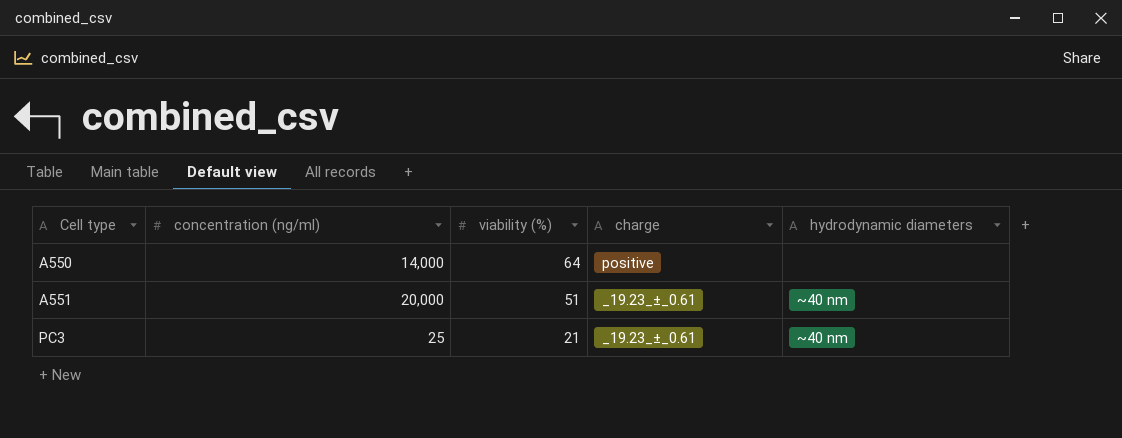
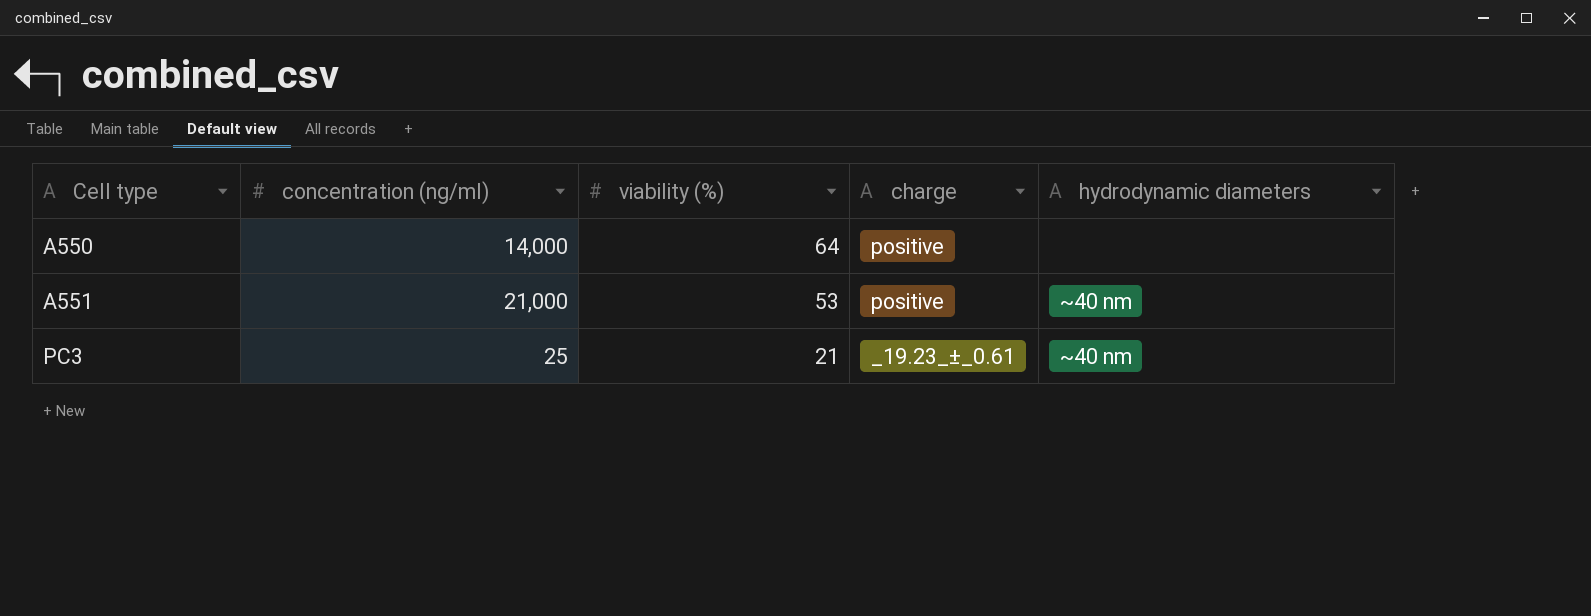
A551 | concentration (ng/ml): 20,000 -> 21,000
A551 | viability (%): 51 -> 53
A551 | charge: _19.23_±_0.61 -> positive

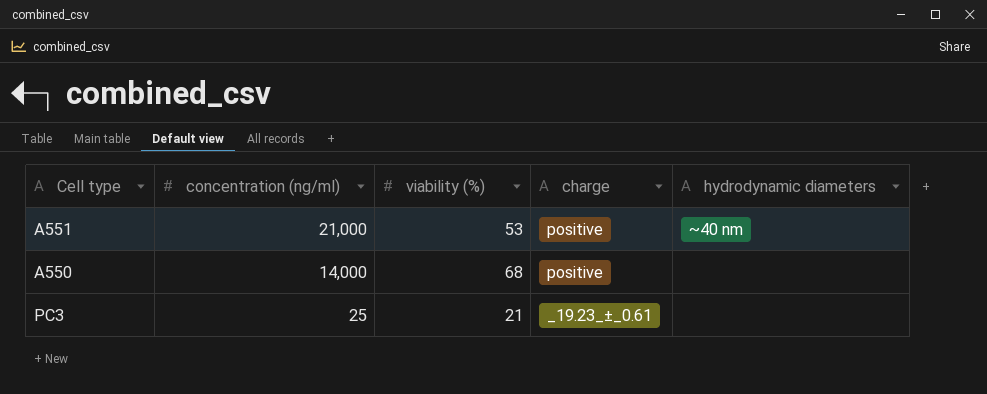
row order: Cell type ascending -> concentration (ng/ml) descending
A550 | viability (%): 64 -> 68
PC3 | hydrodynamic diameters: ~40 nm -> none

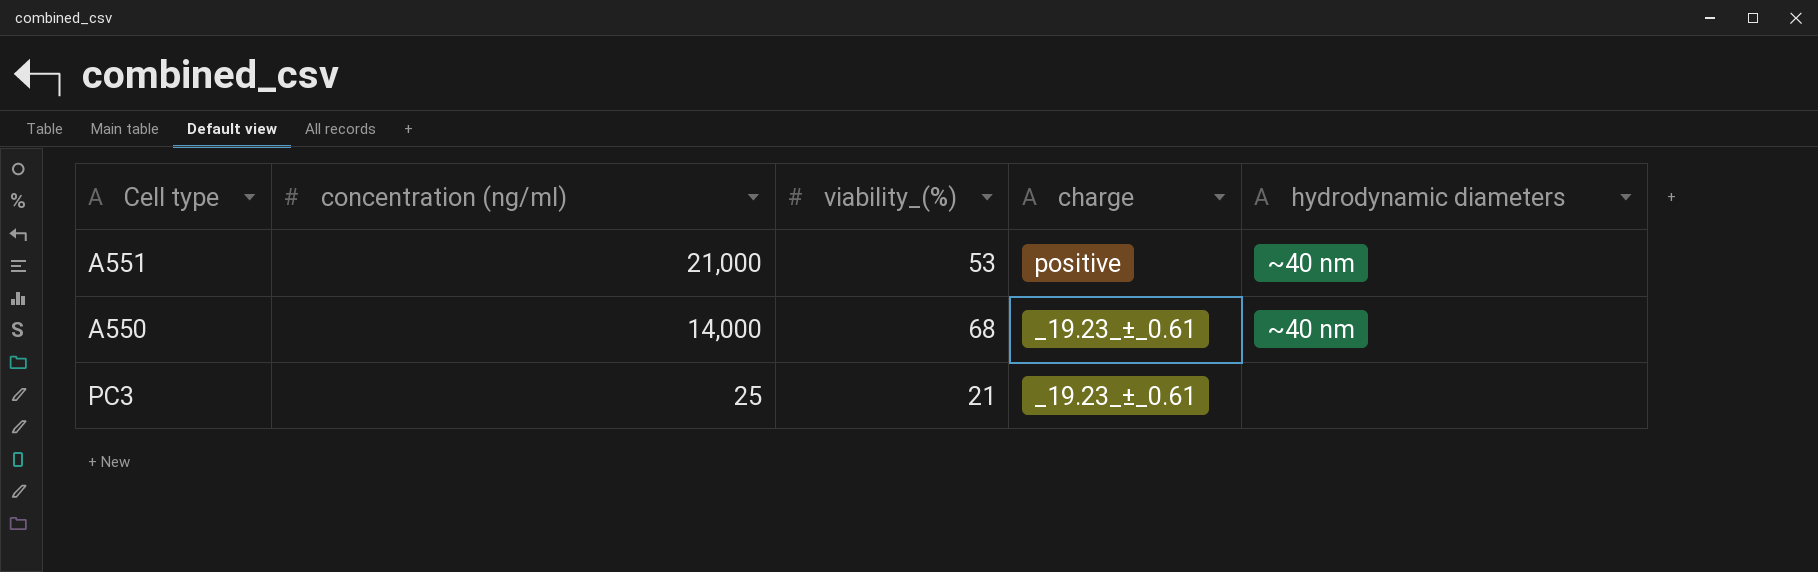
column name: viability (%) -> viability_(%)
A550 | charge: positive -> _19.23_±_0.61
A550 | hydrodynamic diameters: none -> ~40 nm

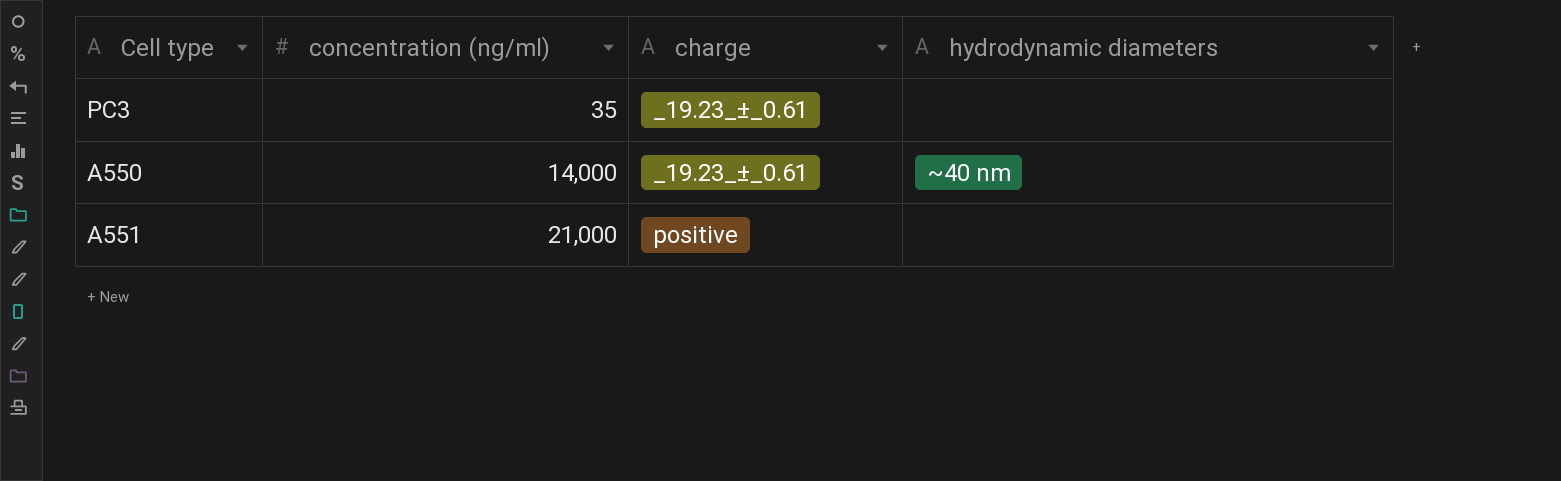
row order: concentration (ng/ml) descending -> concentration (ng/ml) ascending
column viability_(%) | position: 3 -> none
PC3 | concentration (ng/ml): 25 -> 35
A551 | hydrodynamic diameters: ~40 nm -> none

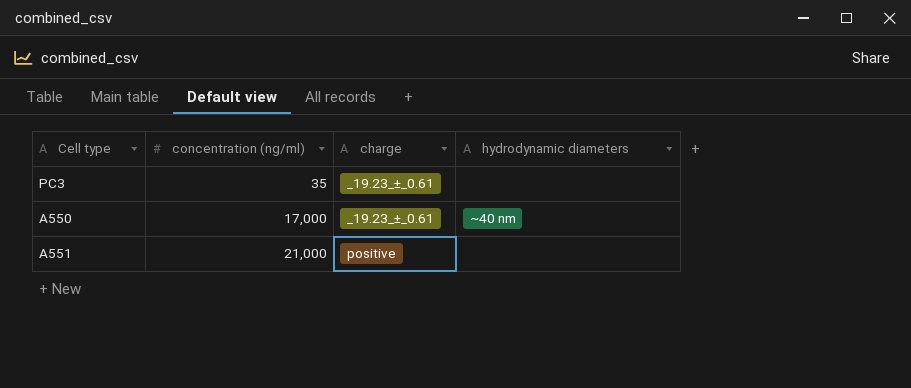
A550 | concentration (ng/ml): 14,000 -> 17,000

